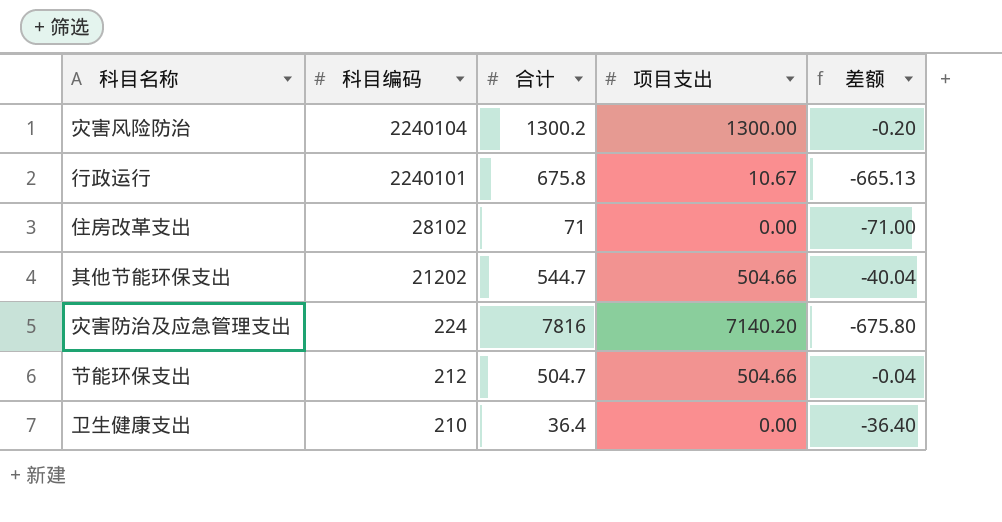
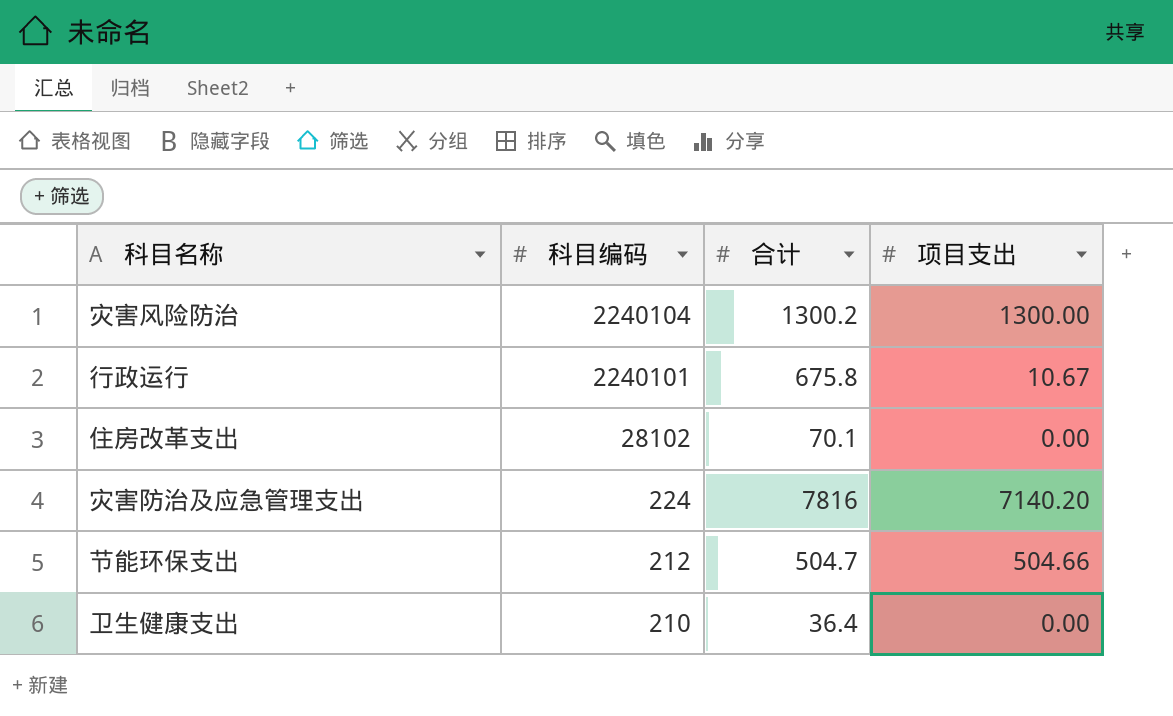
column 差额 | formula: [项目支出] - [合计] -> none
row 其他节能环保支出: 21202 | 544.7 | 504.66 | -40.04 -> none
住房改革支出 | 合计: 71 -> 70.1

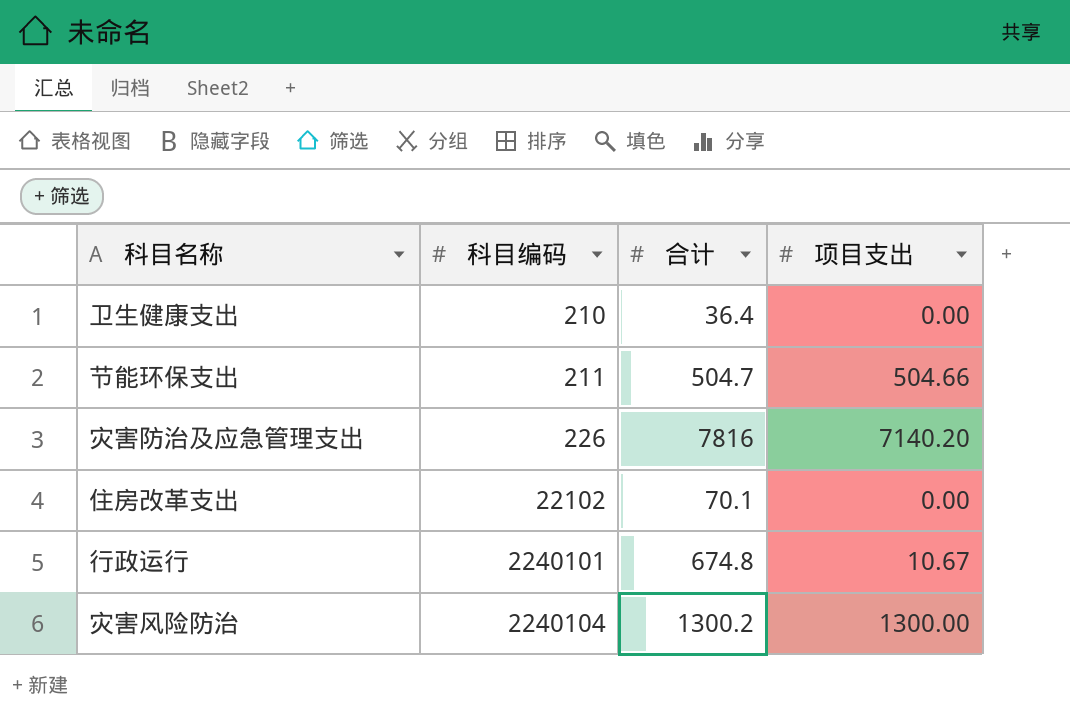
row order: 科目编码 descending -> 科目编码 ascending
节能环保支出 | 科目编码: 212 -> 211
灾害防治及应急管理支出 | 科目编码: 224 -> 226
住房改革支出 | 科目编码: 28102 -> 22102
行政运行 | 合计: 675.8 -> 674.8

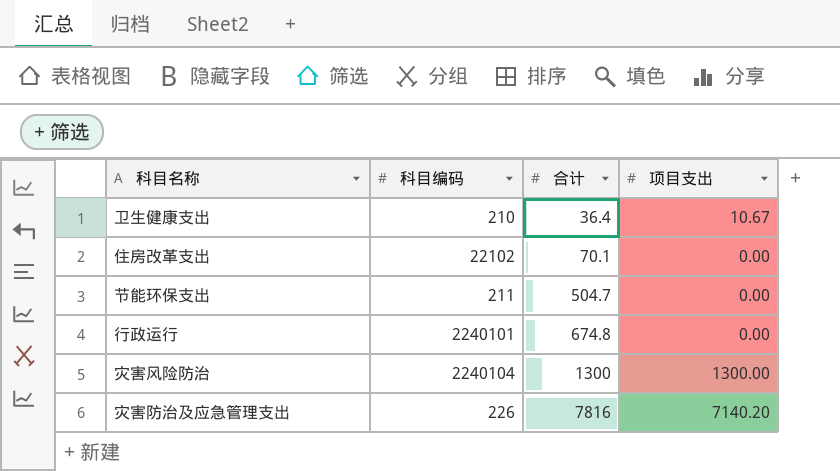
row order: 科目编码 ascending -> 合计 ascending
卫生健康支出 | 项目支出: 0.00 -> 10.67
节能环保支出 | 项目支出: 504.66 -> 0.00
行政运行 | 项目支出: 10.67 -> 0.00
灾害风险防治 | 合计: 1300.2 -> 1300

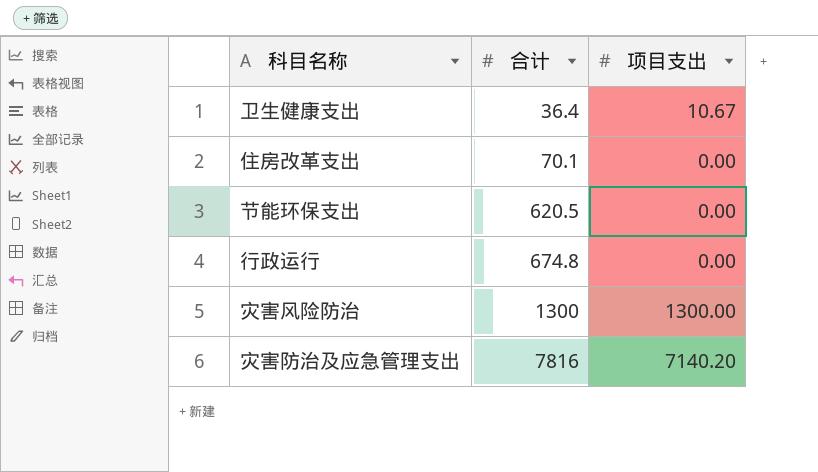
column 科目编码 | position: 2 -> none
节能环保支出 | 合计: 504.7 -> 620.5

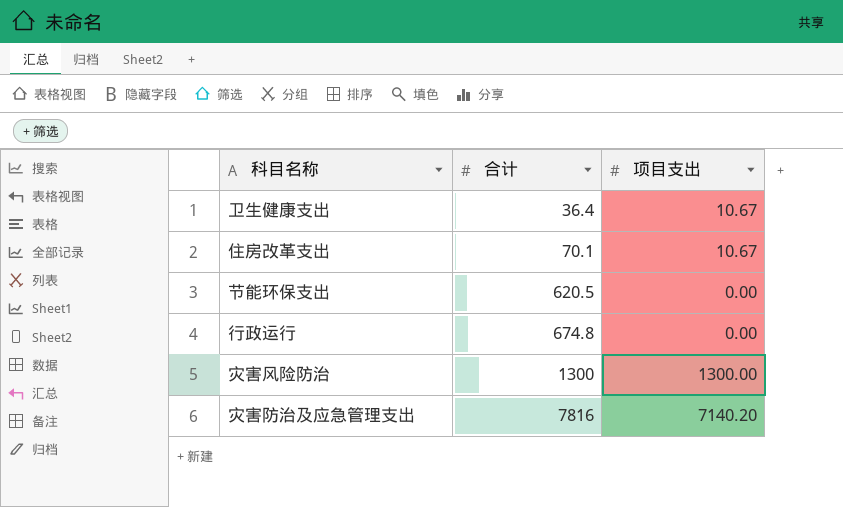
住房改革支出 | 项目支出: 0.00 -> 10.67

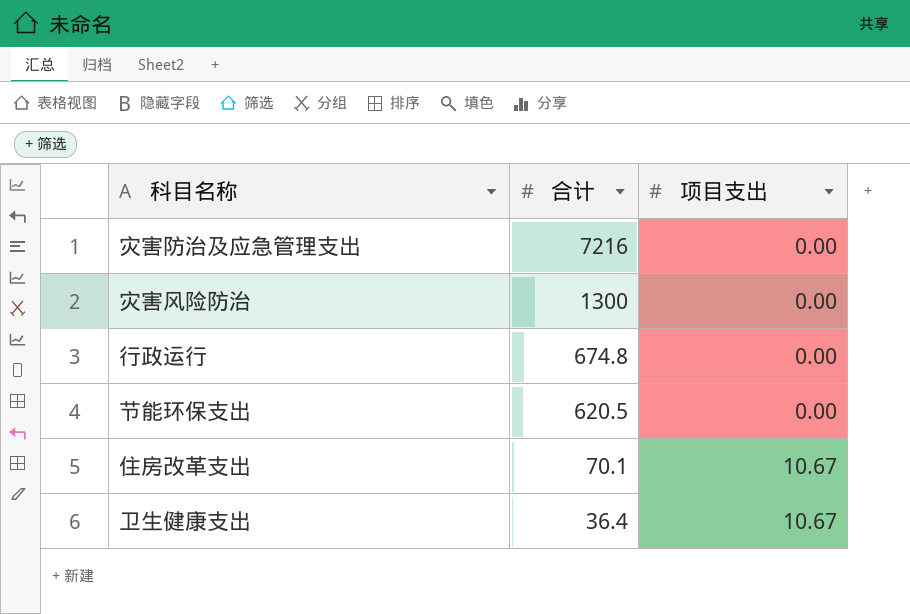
row order: 合计 ascending -> 合计 descending
灾害防治及应急管理支出 | 合计: 7816 -> 7216
灾害防治及应急管理支出 | 项目支出: 7140.20 -> 0.00
灾害风险防治 | 项目支出: 1300.00 -> 0.00

